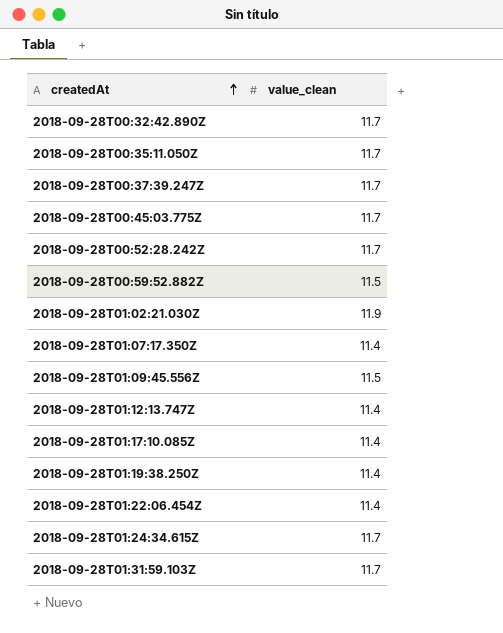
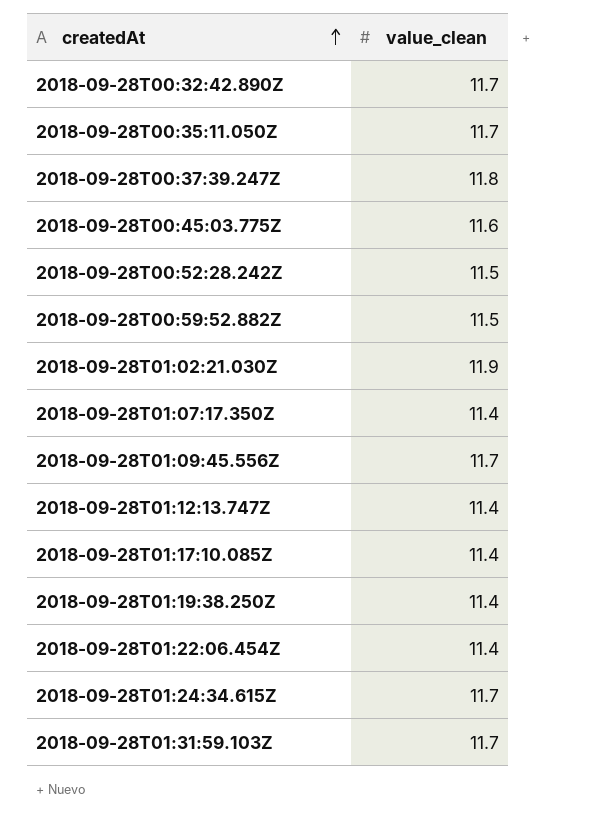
2018-09-28T00:37:39.247Z | value_clean: 11.7 -> 11.8
2018-09-28T00:45:03.775Z | value_clean: 11.7 -> 11.6
2018-09-28T00:52:28.242Z | value_clean: 11.7 -> 11.5
2018-09-28T01:09:45.556Z | value_clean: 11.5 -> 11.7

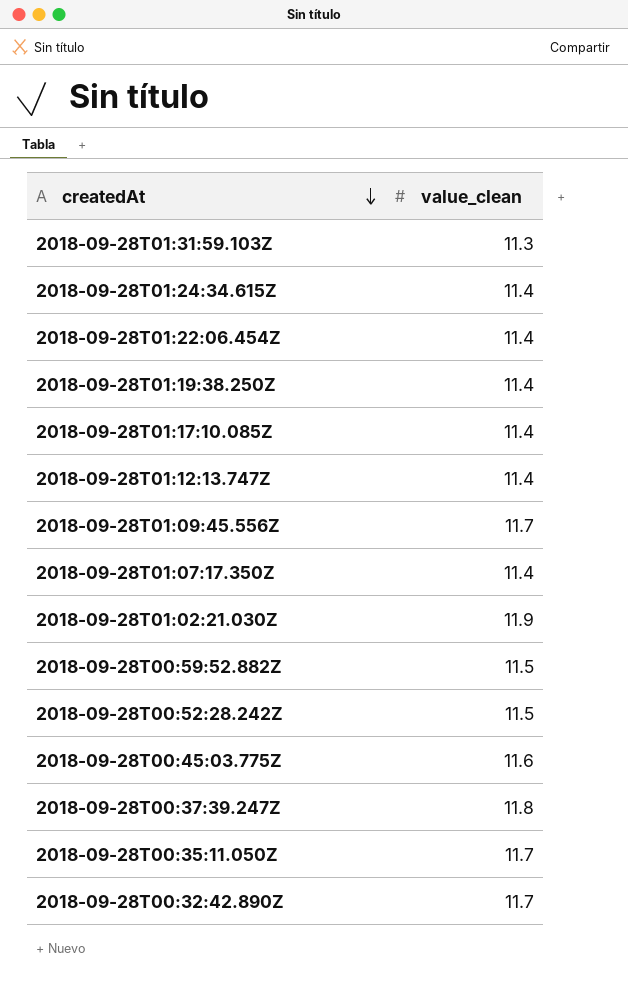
row order: createdAt ascending -> createdAt descending
2018-09-28T01:31:59.103Z | value_clean: 11.7 -> 11.3
2018-09-28T01:24:34.615Z | value_clean: 11.7 -> 11.4

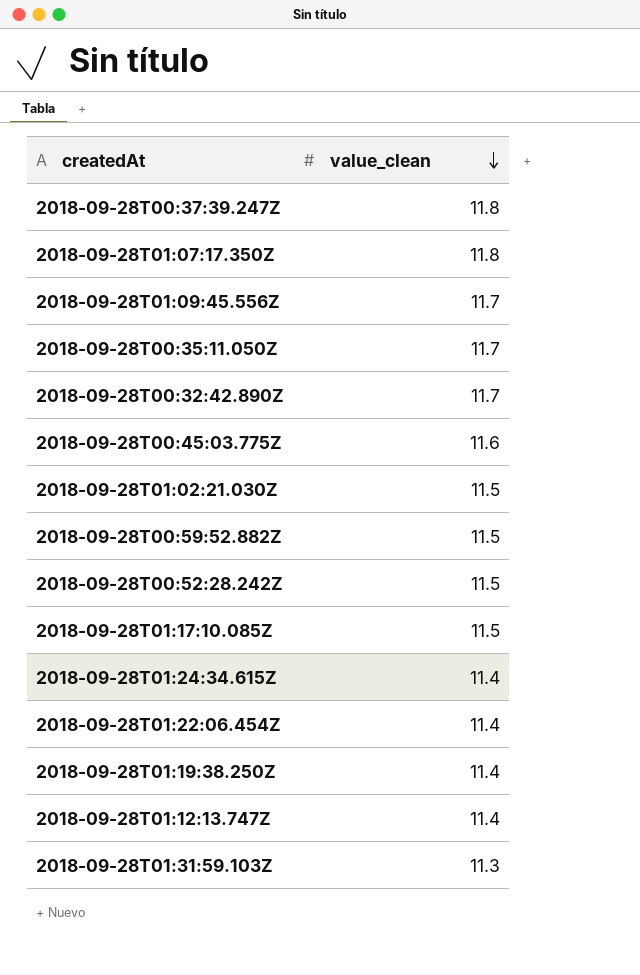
row order: createdAt descending -> value_clean descending
2018-09-28T01:07:17.350Z | value_clean: 11.4 -> 11.8
2018-09-28T01:02:21.030Z | value_clean: 11.9 -> 11.5
2018-09-28T01:17:10.085Z | value_clean: 11.4 -> 11.5

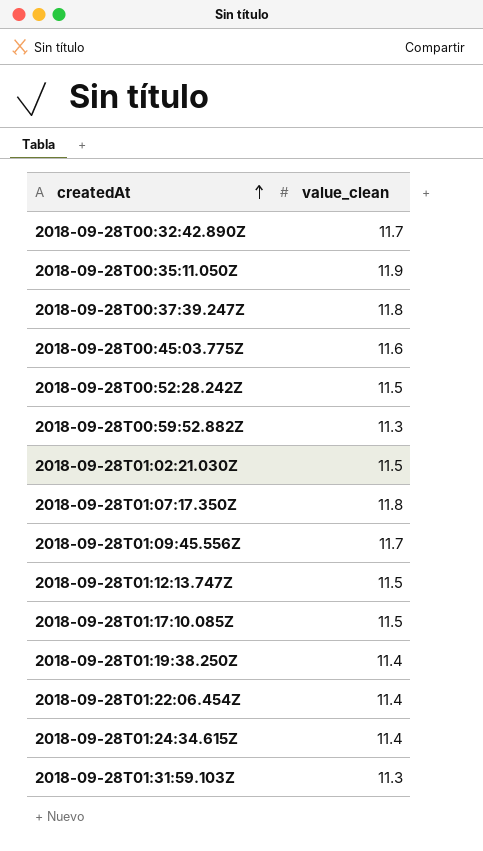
row order: value_clean descending -> createdAt ascending
2018-09-28T00:35:11.050Z | value_clean: 11.7 -> 11.9
2018-09-28T00:59:52.882Z | value_clean: 11.5 -> 11.3
2018-09-28T01:12:13.747Z | value_clean: 11.4 -> 11.5

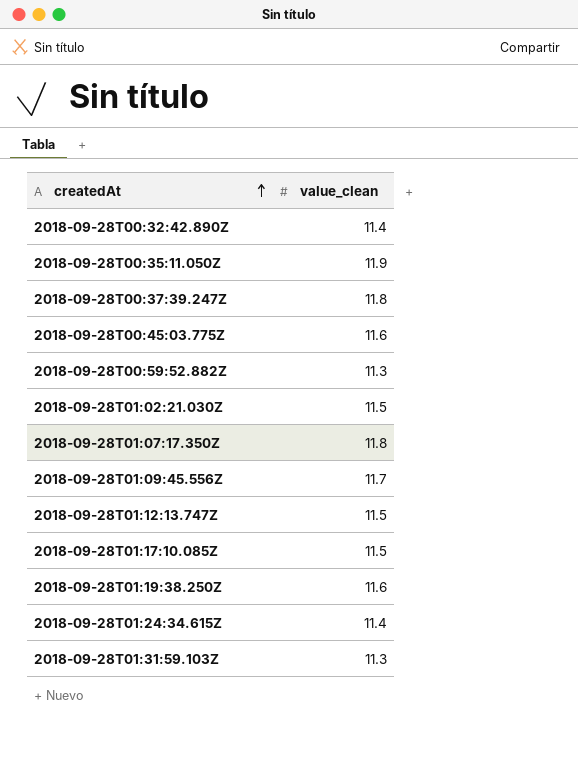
row 2018-09-28T00:52:28.242Z: 11.5 -> none
row 2018-09-28T01:22:06.454Z: 11.4 -> none
2018-09-28T00:32:42.890Z | value_clean: 11.7 -> 11.4
2018-09-28T01:19:38.250Z | value_clean: 11.4 -> 11.6

